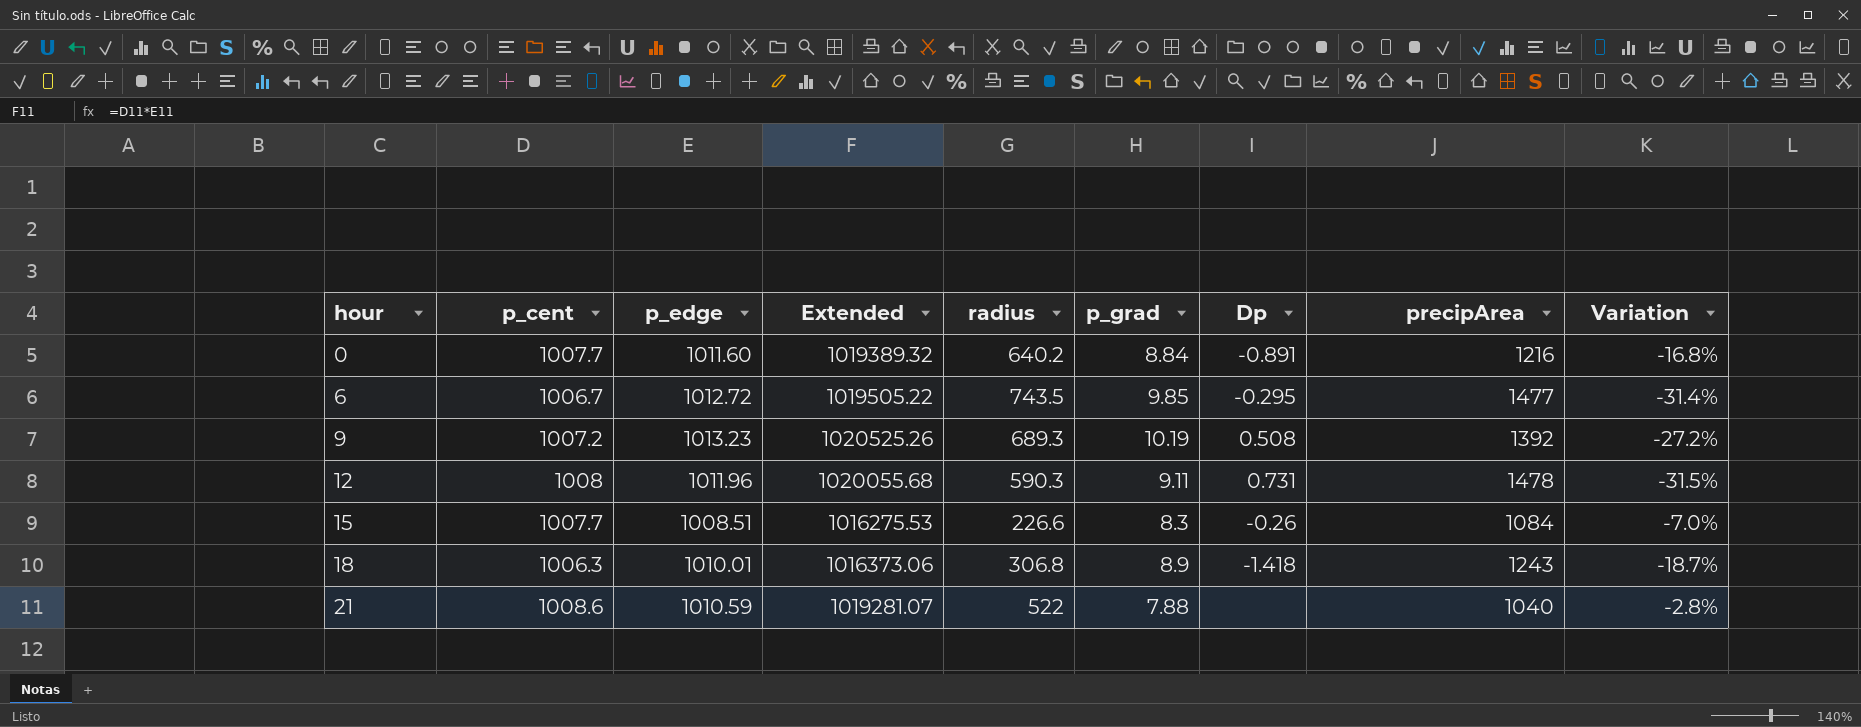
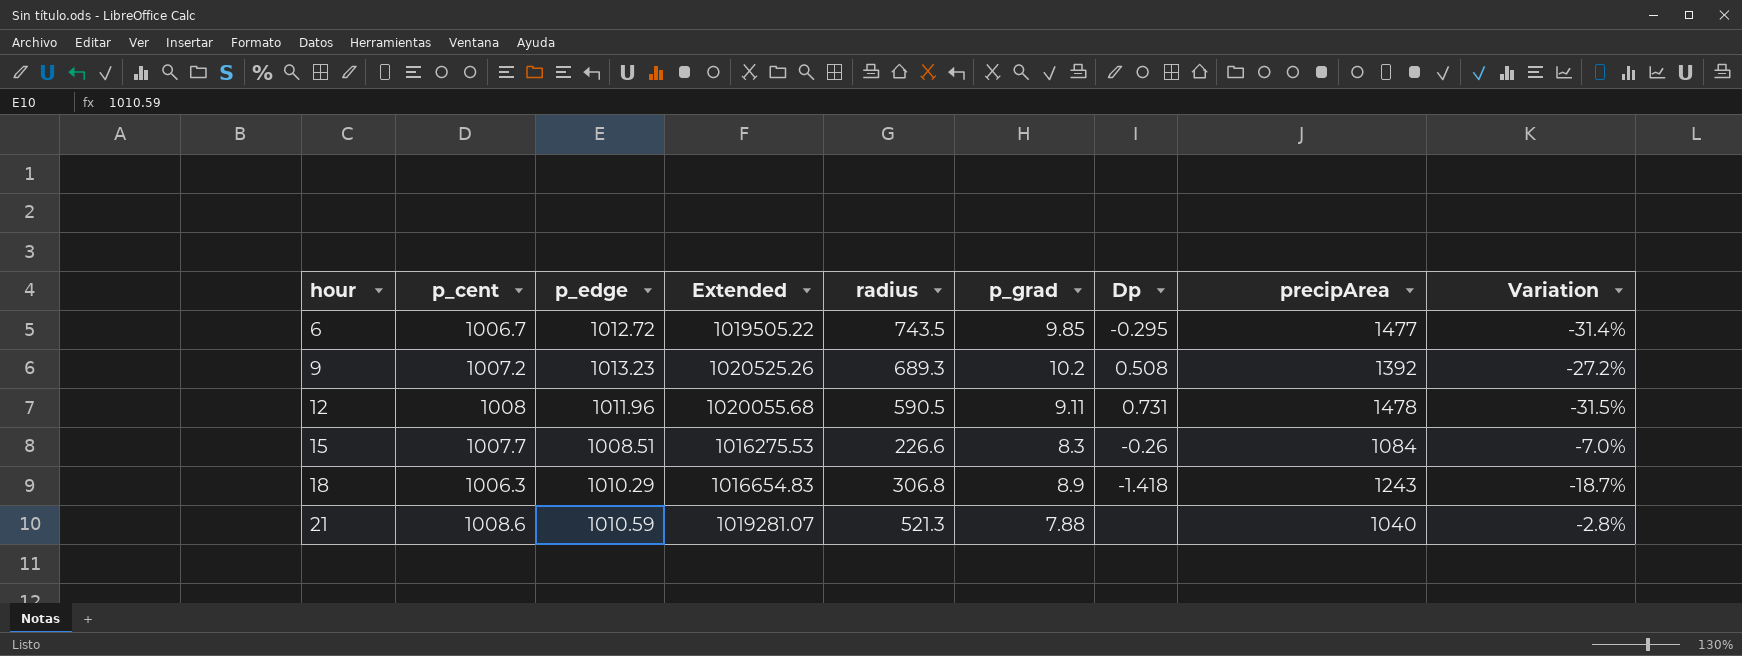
row 0: 1007.7 | 1011.60 | 1019389.32 | 640.2 | 8.84 | -0.891 | 1216 | -16.8% -> none
9 | p_grad: 10.19 -> 10.2
12 | radius: 590.3 -> 590.5
18 | p_edge: 1010.01 -> 1010.29
18 | Extended: 1016373.06 -> 1016654.83
21 | radius: 522 -> 521.3

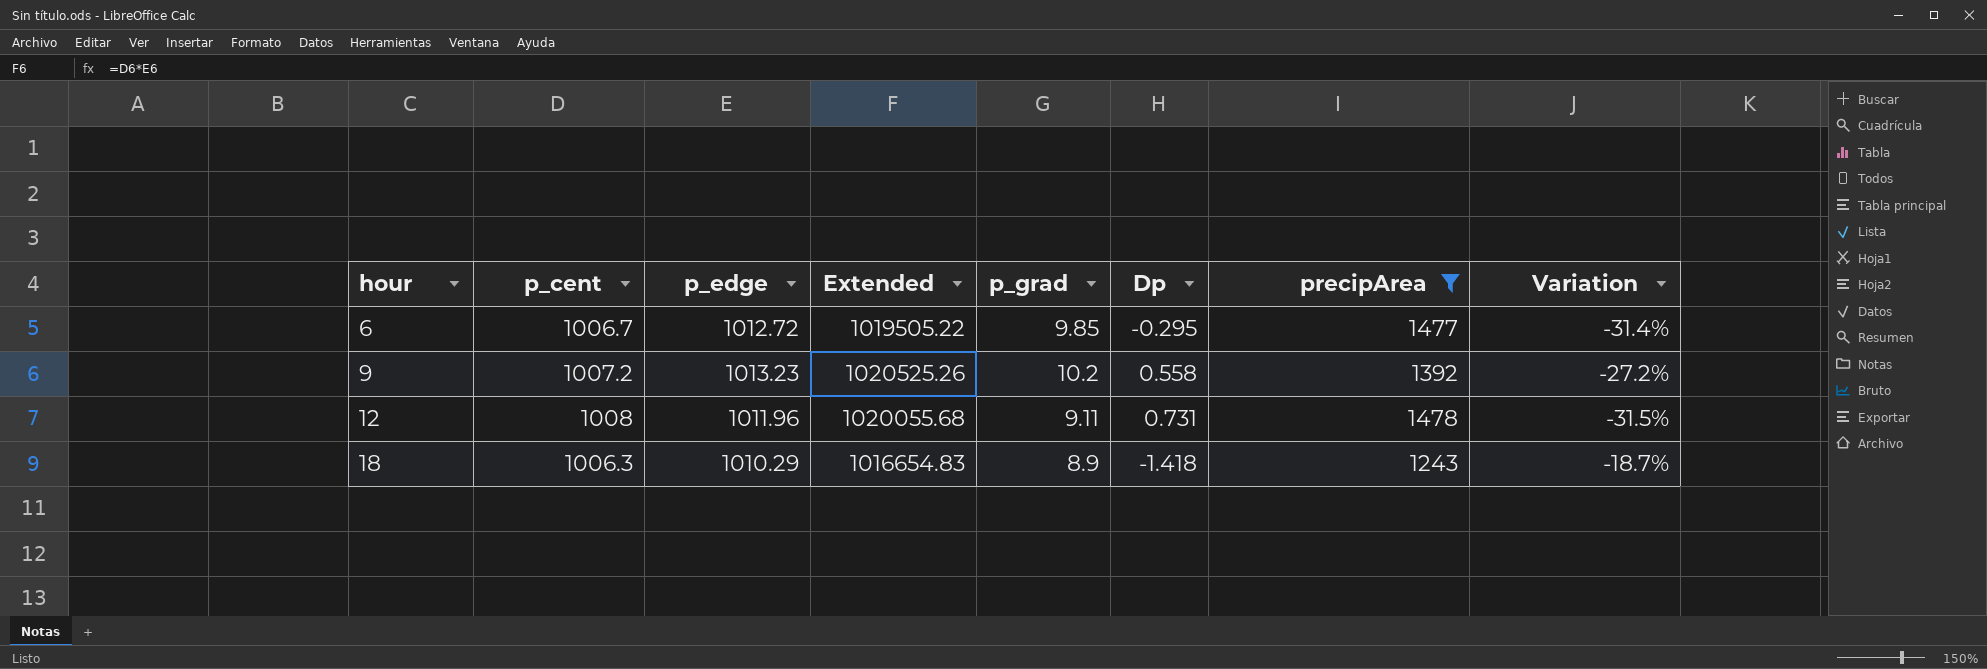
filter: none -> precipArea >= 1243
column radius | position: 5 -> none
9 | Dp: 0.508 -> 0.558

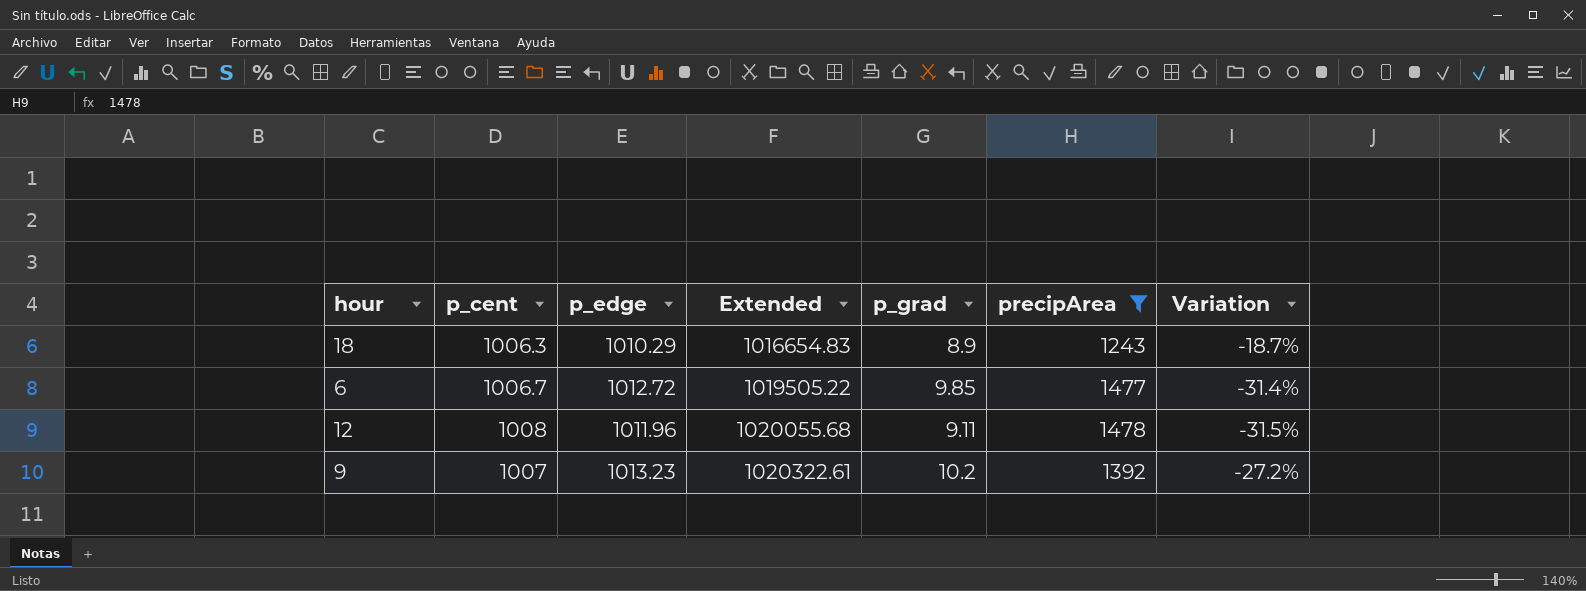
row order: hour ascending -> Extended ascending
column Dp | position: 6 -> none
9 | p_cent: 1007.2 -> 1007
9 | Extended: 1020525.26 -> 1020322.61

